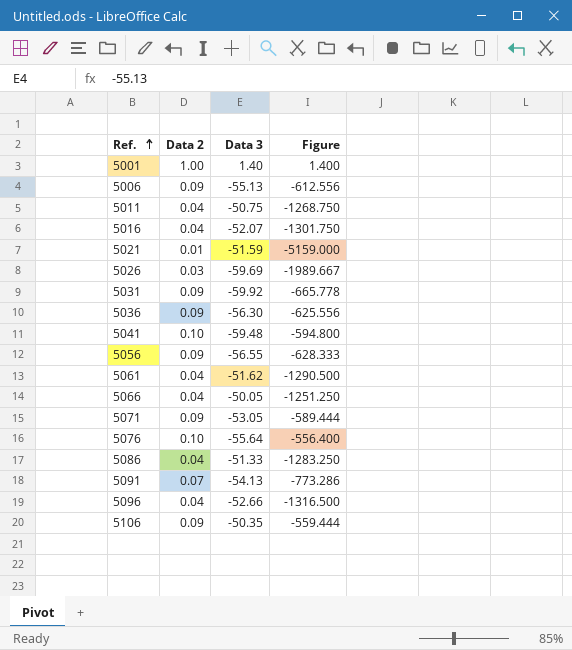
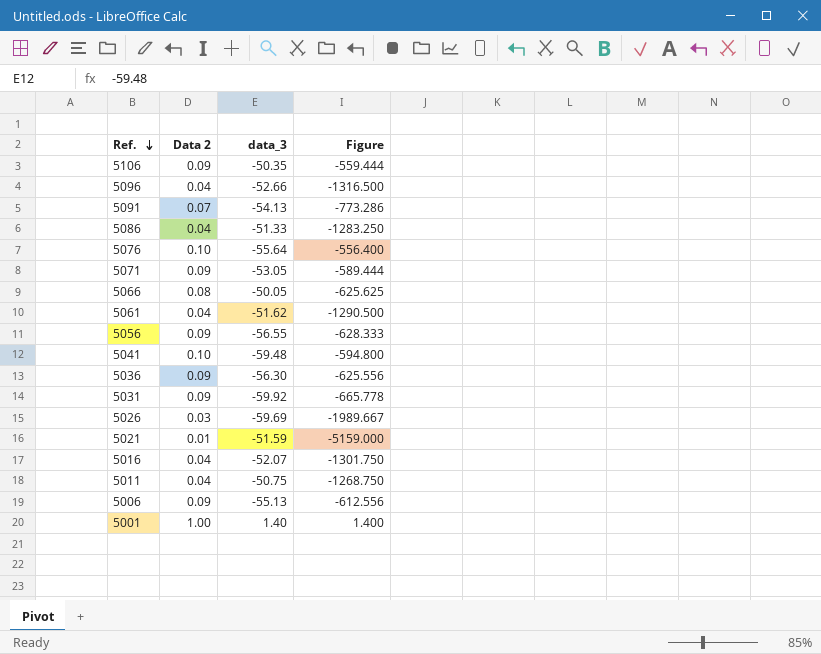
row order: Ref. ascending -> Ref. descending
column name: Data 3 -> data_3
5066 | Data 2: 0.04 -> 0.08
5066 | Figure: -1251.250 -> -625.625

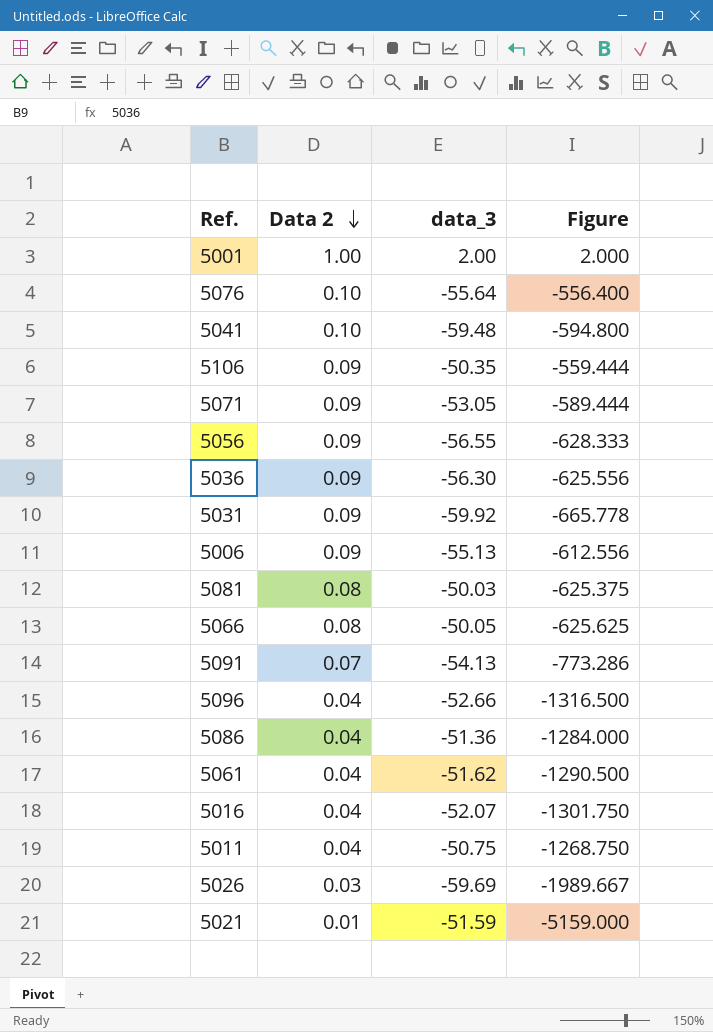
row order: Ref. descending -> Data 2 descending
5001 | data_3: 1.40 -> 2.00
5001 | Figure: 1.400 -> 2.000
row 5081: none -> 0.08 | -50.03 | -625.375
5086 | data_3: -51.33 -> -51.36
5086 | Figure: -1283.250 -> -1284.000

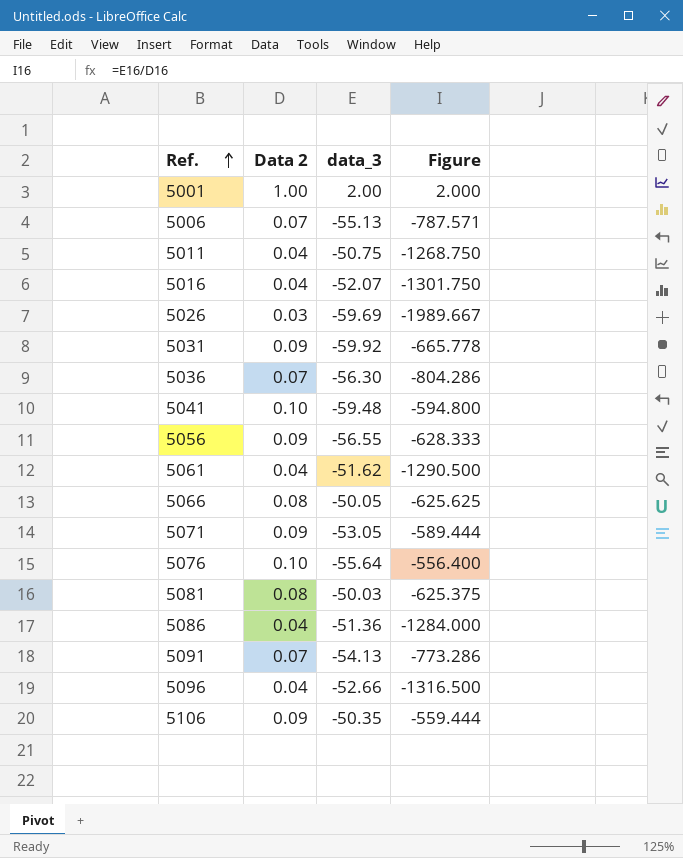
row order: Data 2 descending -> Ref. ascending
row 5021: 0.01 | -51.59 | -5159.000 -> none
5006 | Data 2: 0.09 -> 0.07
5006 | Figure: -612.556 -> -787.571
5036 | Data 2: 0.09 -> 0.07
5036 | Figure: -625.556 -> -804.286

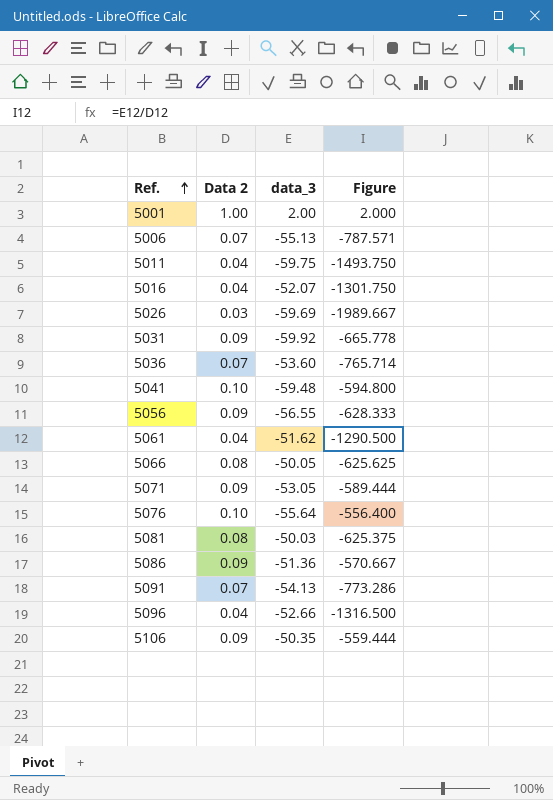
5011 | data_3: -50.75 -> -59.75
5011 | Figure: -1268.750 -> -1493.750
5036 | data_3: -56.30 -> -53.60
5036 | Figure: -804.286 -> -765.714
5086 | Data 2: 0.04 -> 0.09
5086 | Figure: -1284.000 -> -570.667

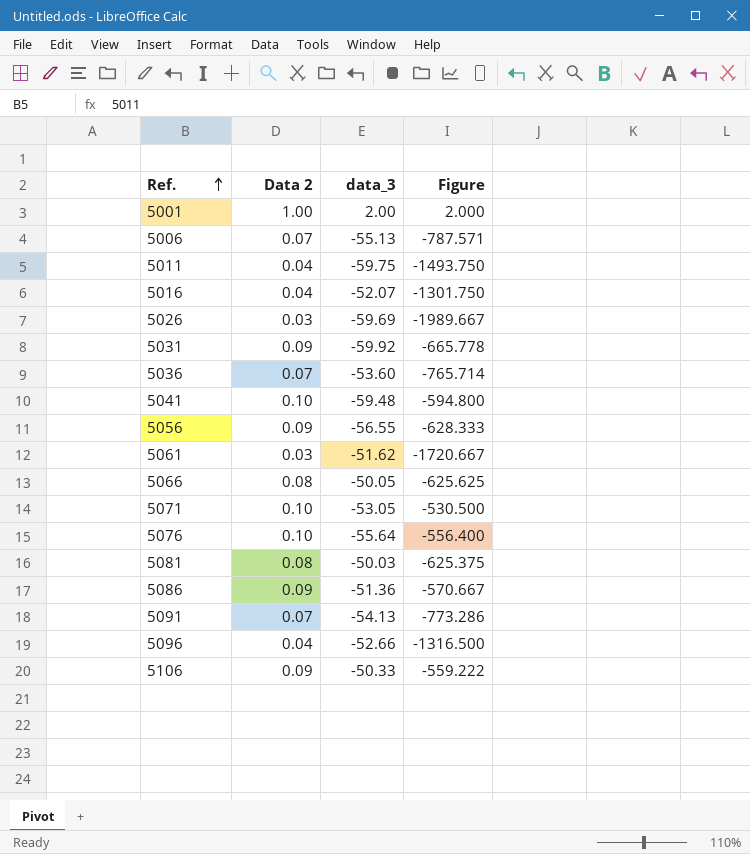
5061 | Data 2: 0.04 -> 0.03
5061 | Figure: -1290.500 -> -1720.667
5071 | Data 2: 0.09 -> 0.10
5071 | Figure: -589.444 -> -530.500
5106 | data_3: -50.35 -> -50.33
5106 | Figure: -559.444 -> -559.222

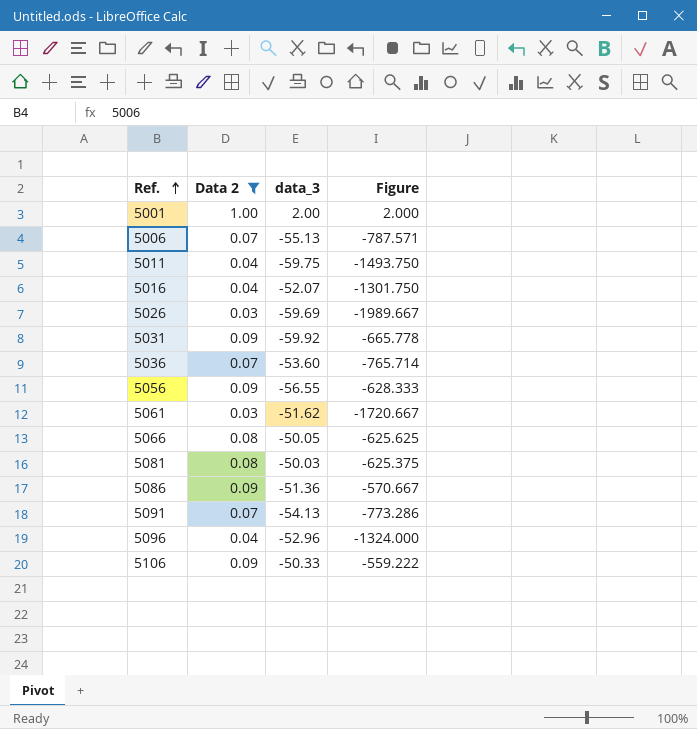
filter: none -> Data 2 != 0.10
5096 | data_3: -52.66 -> -52.96
5096 | Figure: -1316.500 -> -1324.000

